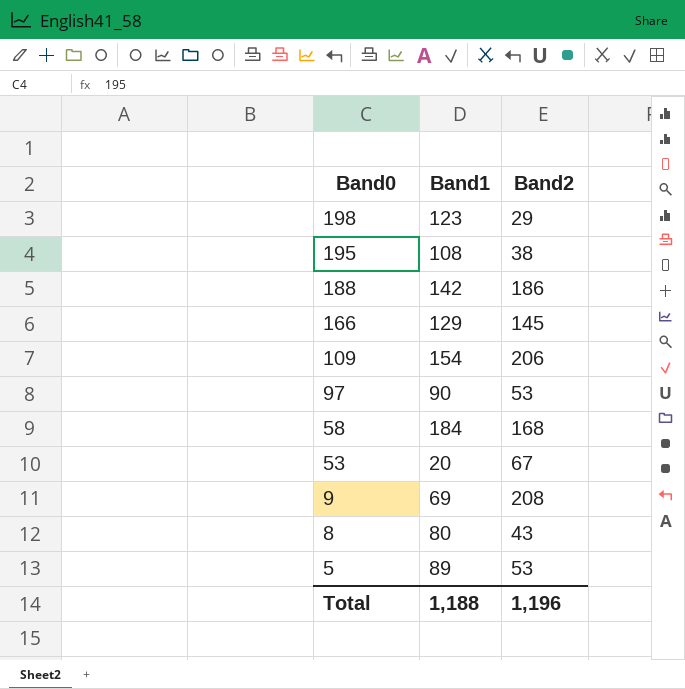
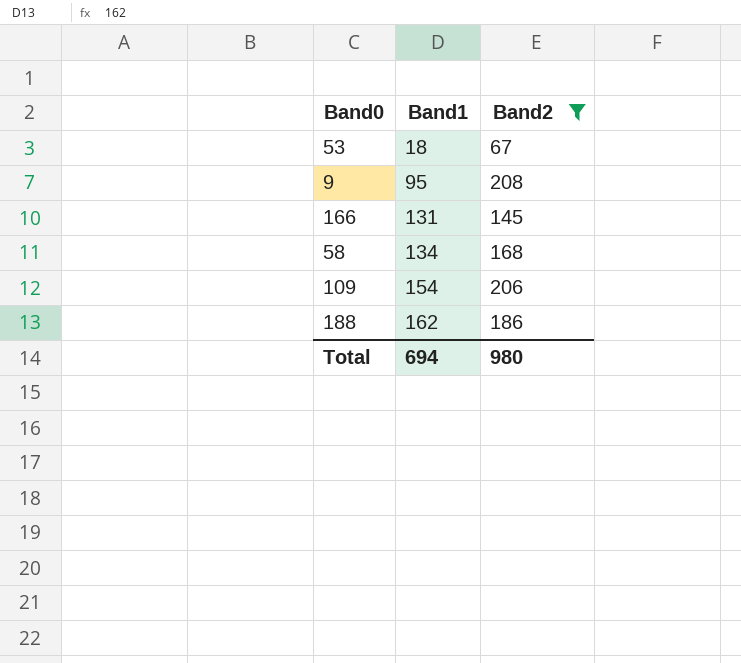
filter: none -> Band2 >= 67
row order: Band0 descending -> Band1 ascending
53 | Band1: 20 -> 18
9 | Band1: 69 -> 95
166 | Band1: 129 -> 131
58 | Band1: 184 -> 134
188 | Band1: 142 -> 162
Total | Band1: 1,188 -> 694
Total | Band2: 1,196 -> 980

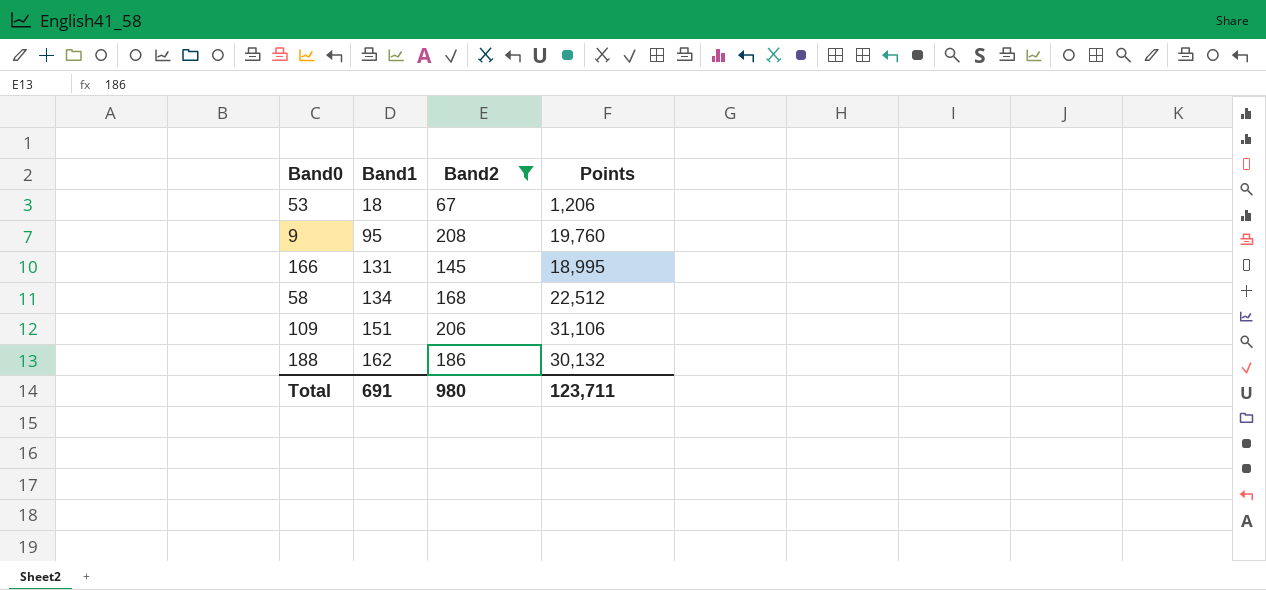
column Points | formula: none -> [Band1] * [Band2]
109 | Band1: 154 -> 151
Total | Band1: 694 -> 691

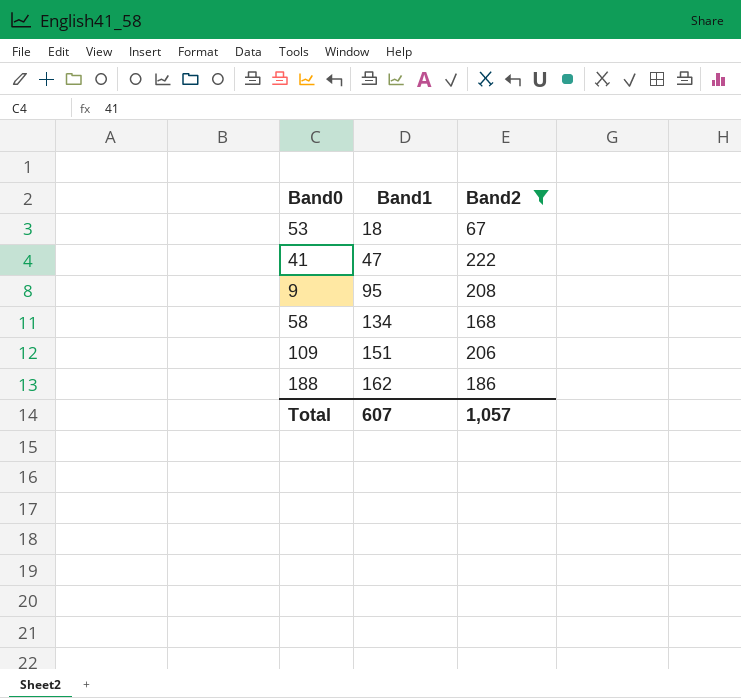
column Points | formula: [Band1] * [Band2] -> none
row 166: 131 | 145 | 18,995 -> none
row 41: none -> 47 | 222
Total | Band1: 691 -> 607
Total | Band2: 980 -> 1,057

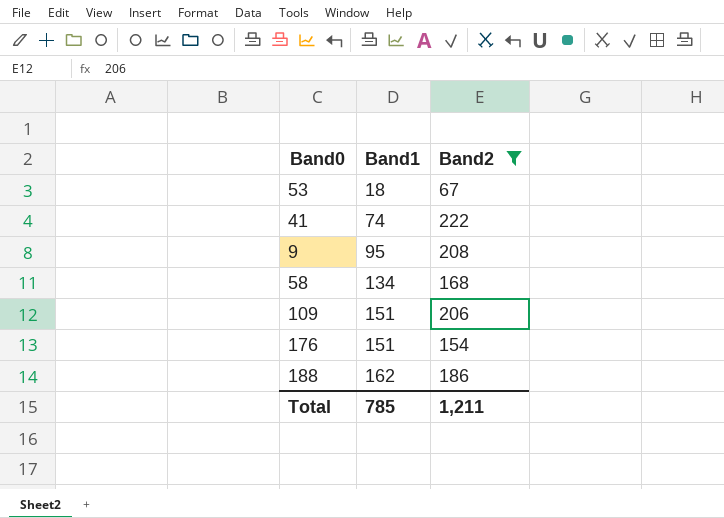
41 | Band1: 47 -> 74
row 176: none -> 151 | 154
Total | Band1: 607 -> 785
Total | Band2: 1,057 -> 1,211

